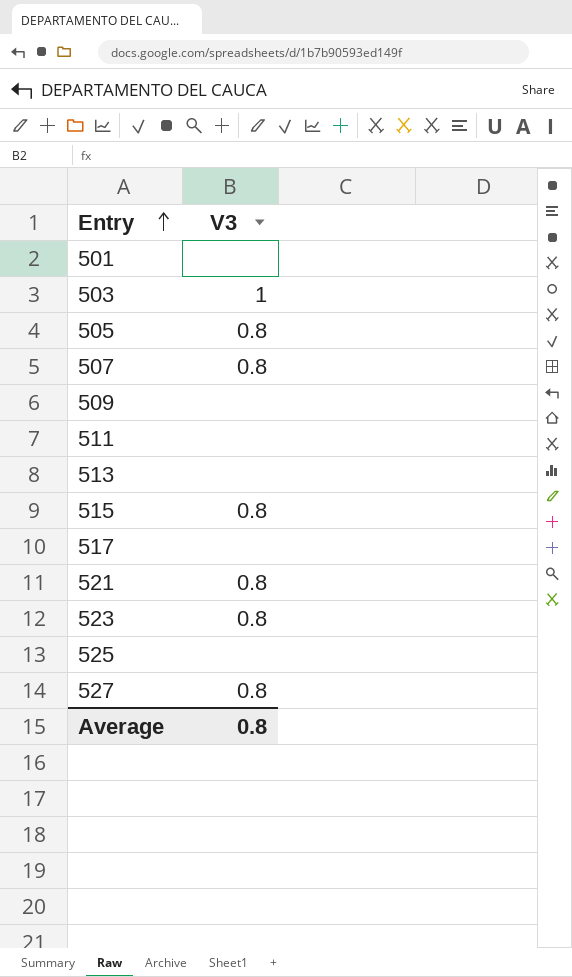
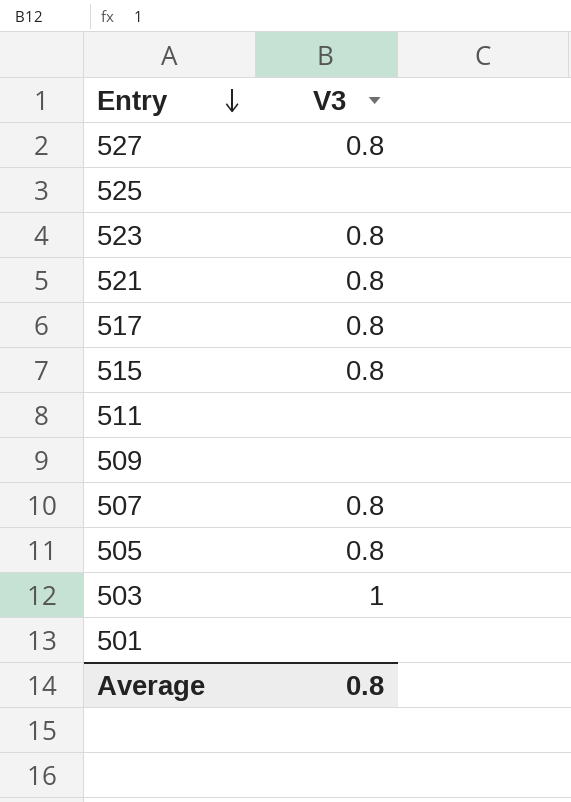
row order: Entry ascending -> Entry descending
row 513: none -> none
517 | V3: none -> 0.8

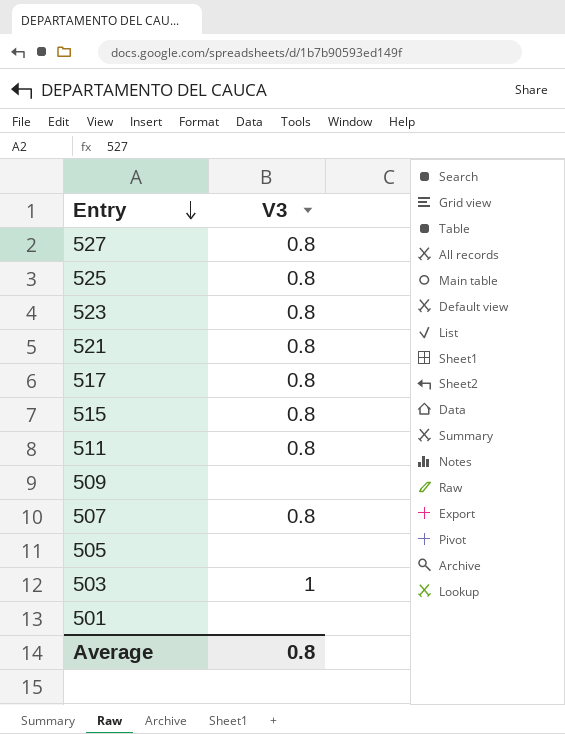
525 | V3: none -> 0.8
511 | V3: none -> 0.8
505 | V3: 0.8 -> none

